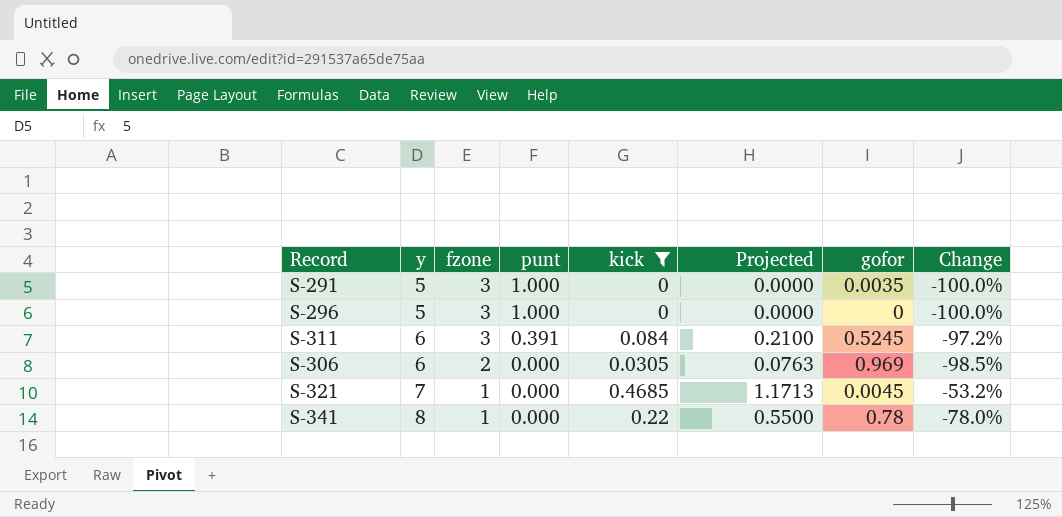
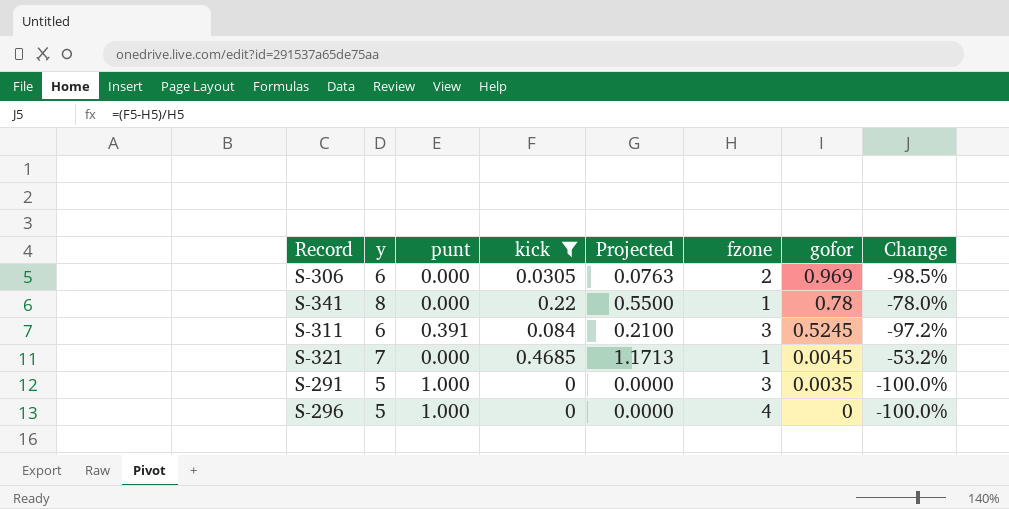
row order: y ascending -> gofor descending
column fzone | position: 3 -> 6
S-296 | fzone: 3 -> 4

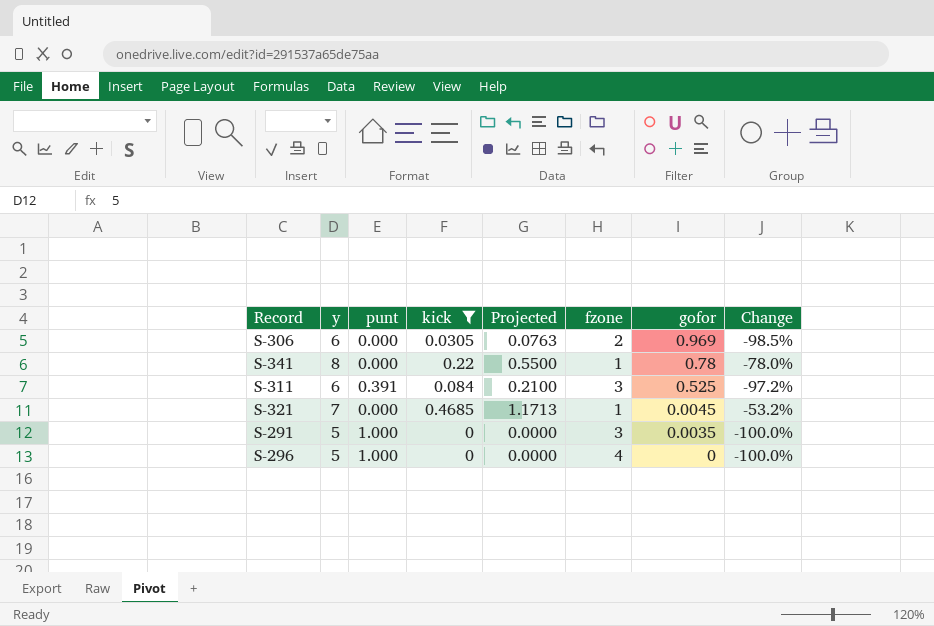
S-311 | gofor: 0.5245 -> 0.525

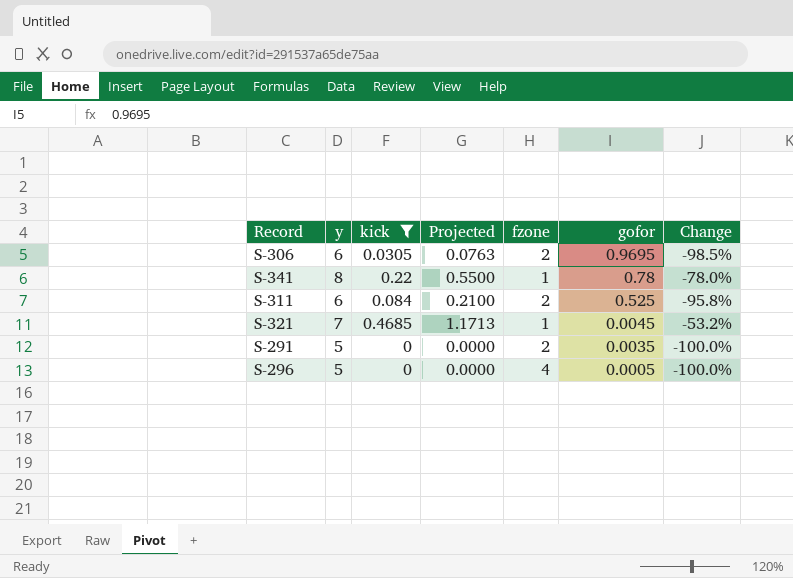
column punt | position: 3 -> none
S-306 | gofor: 0.969 -> 0.9695
S-311 | fzone: 3 -> 2
S-311 | Change: -97.2% -> -95.8%
S-291 | fzone: 3 -> 2
S-296 | gofor: 0 -> 0.0005

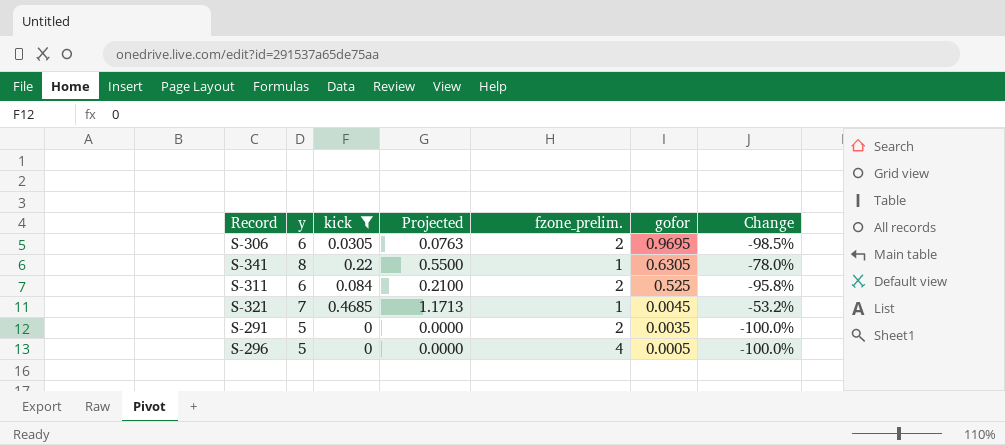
column name: fzone -> fzone_prelim.
S-341 | gofor: 0.78 -> 0.6305

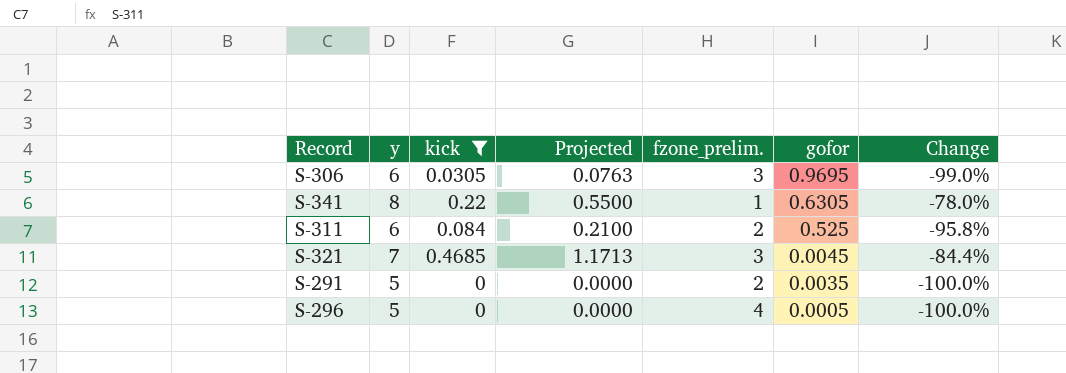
S-306 | fzone_prelim.: 2 -> 3
S-306 | Change: -98.5% -> -99.0%
S-321 | fzone_prelim.: 1 -> 3
S-321 | Change: -53.2% -> -84.4%

